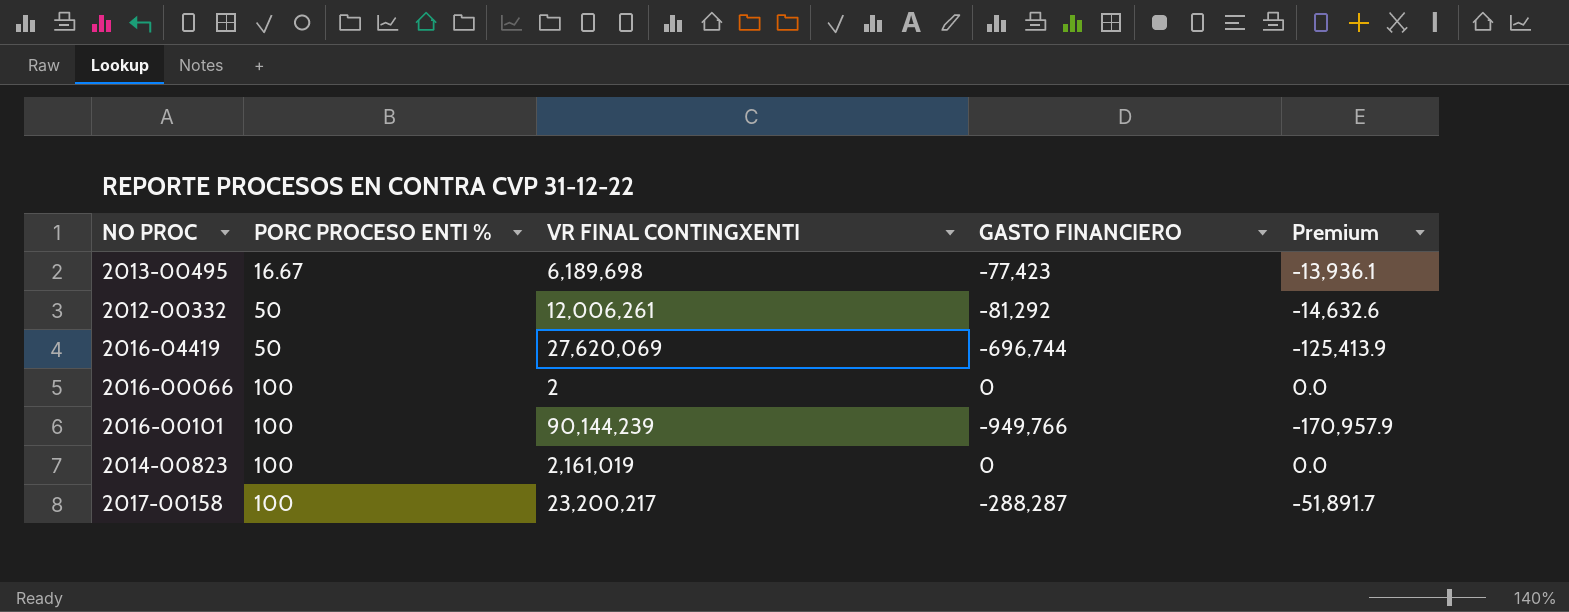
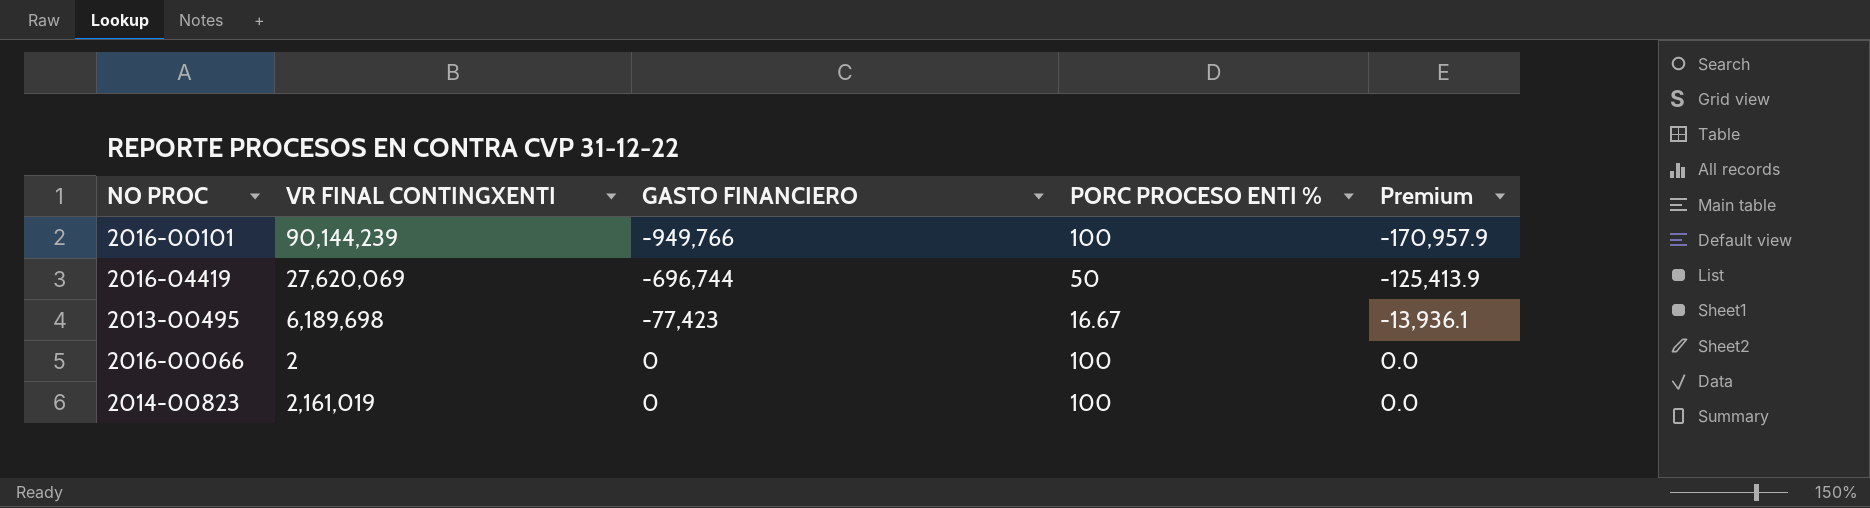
row order: PORC PROCESO ENTI % ascending -> GASTO FINANCIERO ascending
column PORC PROCESO ENTI % | position: 2 -> 4
row 2012-00332: 50 | 12,006,261 | -81,292 | -14,632.6 -> none
row 2017-00158: 100 | 23,200,217 | -288,287 | -51,891.7 -> none

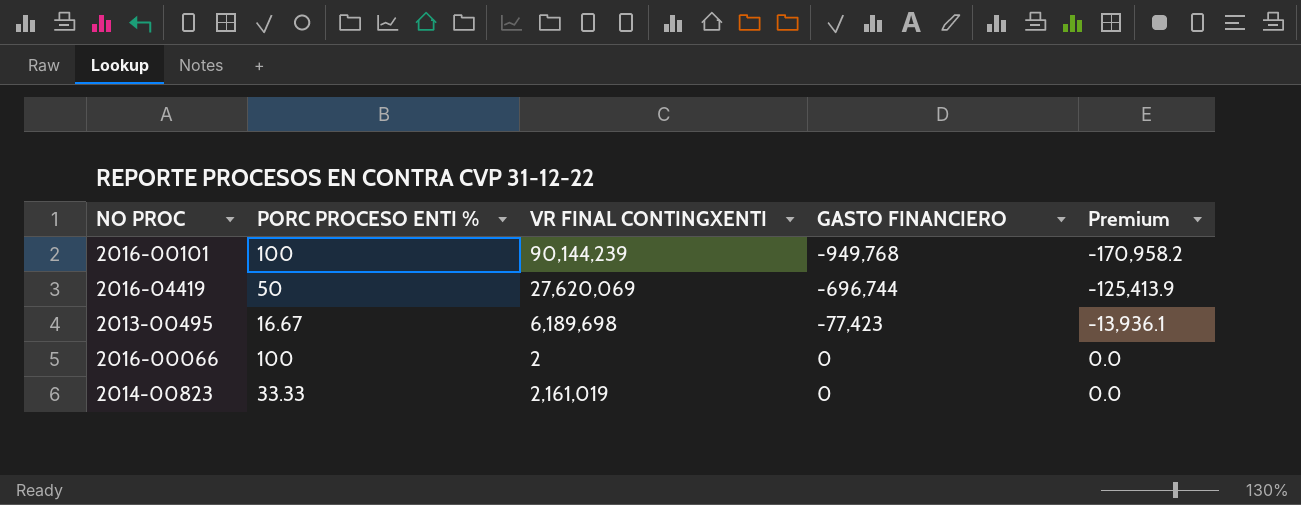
column PORC PROCESO ENTI % | position: 4 -> 2
2016-00101 | GASTO FINANCIERO: -949,766 -> -949,768
2016-00101 | Premium: -170,957.9 -> -170,958.2
2014-00823 | PORC PROCESO ENTI %: 100 -> 33.33

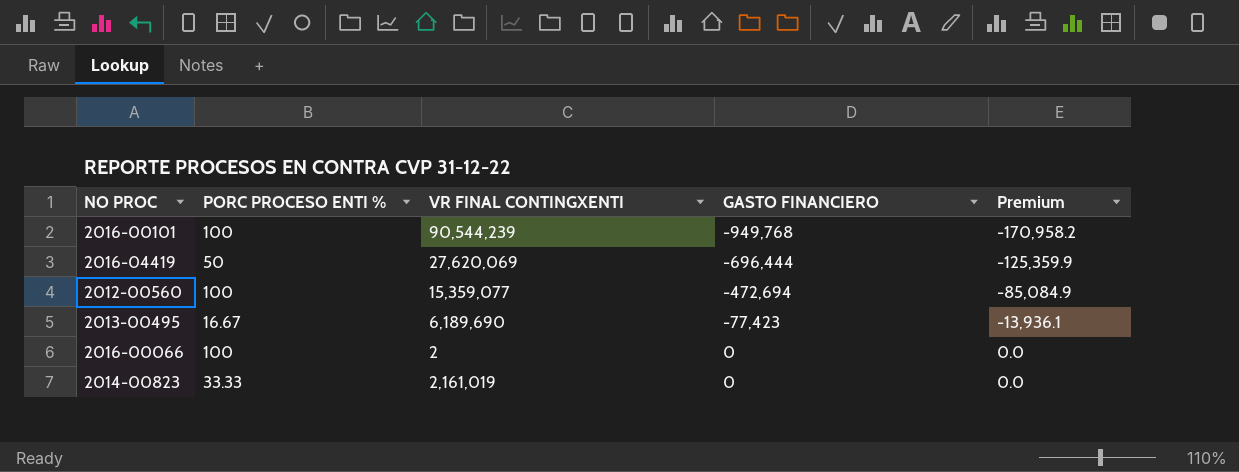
2016-00101 | VR FINAL CONTINGXENTI: 90,144,239 -> 90,544,239
2016-04419 | GASTO FINANCIERO: -696,744 -> -696,444
2016-04419 | Premium: -125,413.9 -> -125,359.9
row 2012-00560: none -> 100 | 15,359,077 | -472,694 | -85,084.9
2013-00495 | VR FINAL CONTINGXENTI: 6,189,698 -> 6,189,690

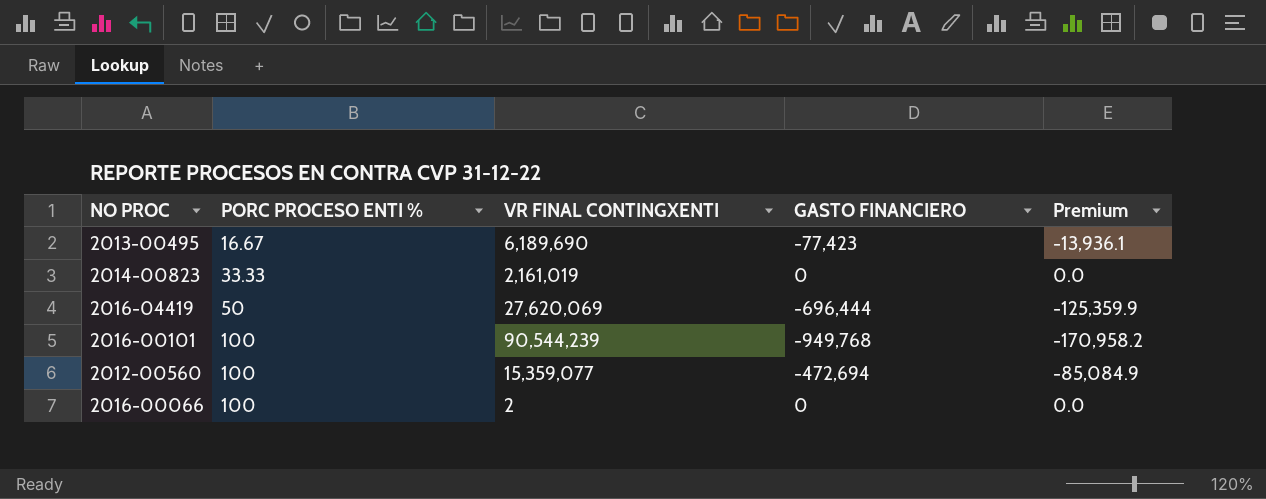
row order: GASTO FINANCIERO ascending -> PORC PROCESO ENTI % ascending

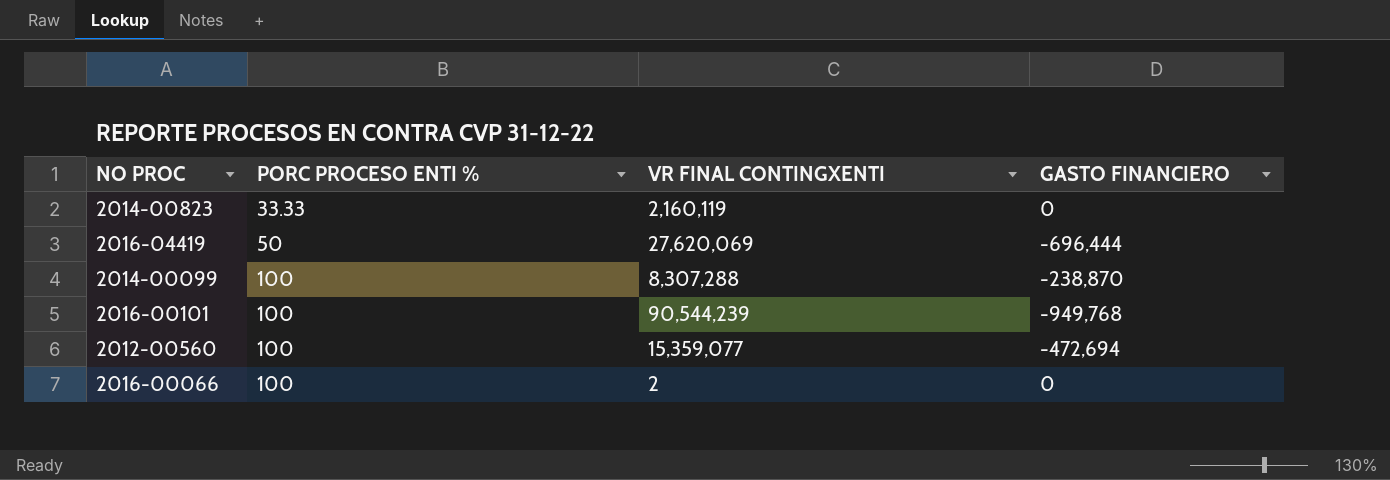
column Premium | formula: [GASTO FINANCIERO] * 0.18 -> none
row 2013-00495: 16.67 | 6,189,690 | -77,423 | -13,936.1 -> none
2014-00823 | VR FINAL CONTINGXENTI: 2,161,019 -> 2,160,119
row 2014-00099: none -> 100 | 8,307,288 | -238,870

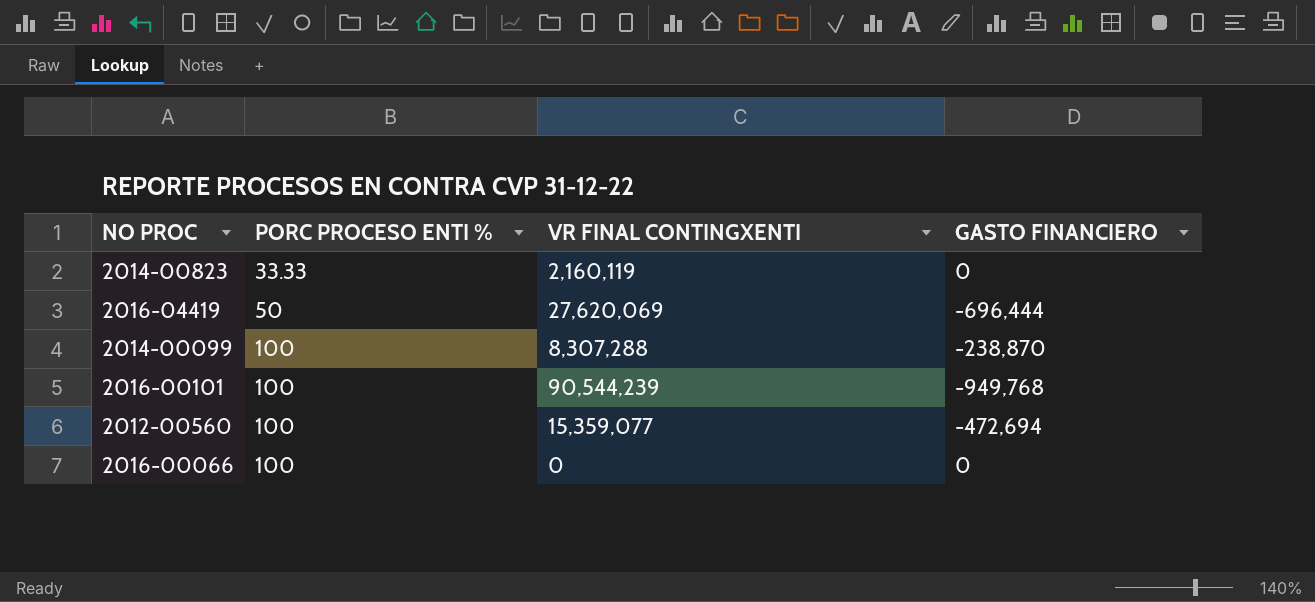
2016-00066 | VR FINAL CONTINGXENTI: 2 -> 0

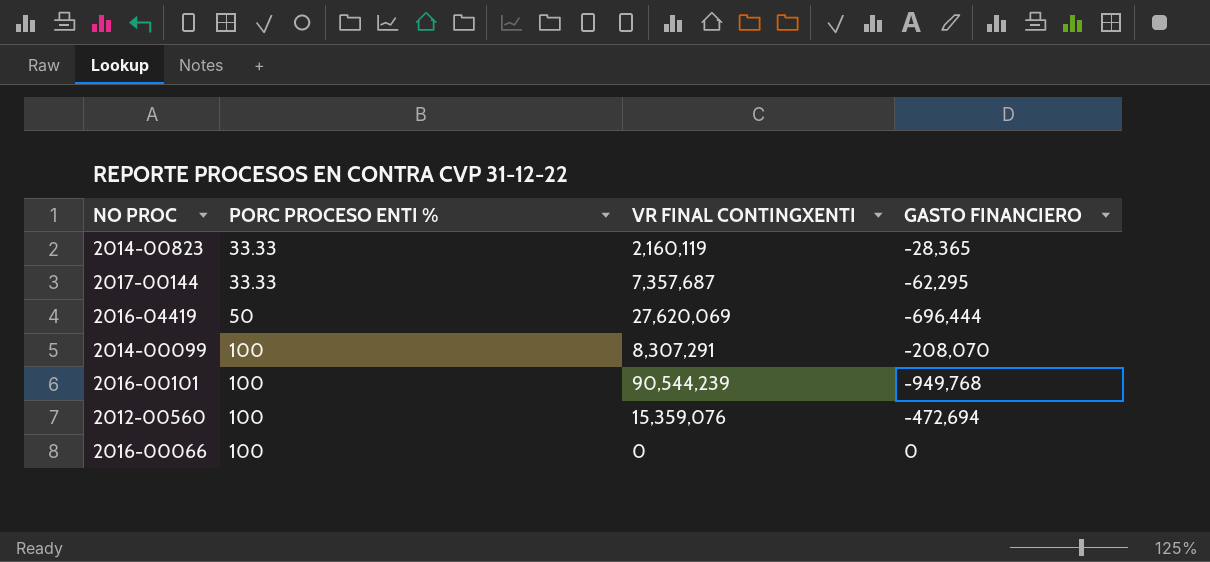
2014-00823 | GASTO FINANCIERO: 0 -> -28,365
row 2017-00144: none -> 33.33 | 7,357,687 | -62,295
2014-00099 | VR FINAL CONTINGXENTI: 8,307,288 -> 8,307,291
2014-00099 | GASTO FINANCIERO: -238,870 -> -208,070
2012-00560 | VR FINAL CONTINGXENTI: 15,359,077 -> 15,359,076

